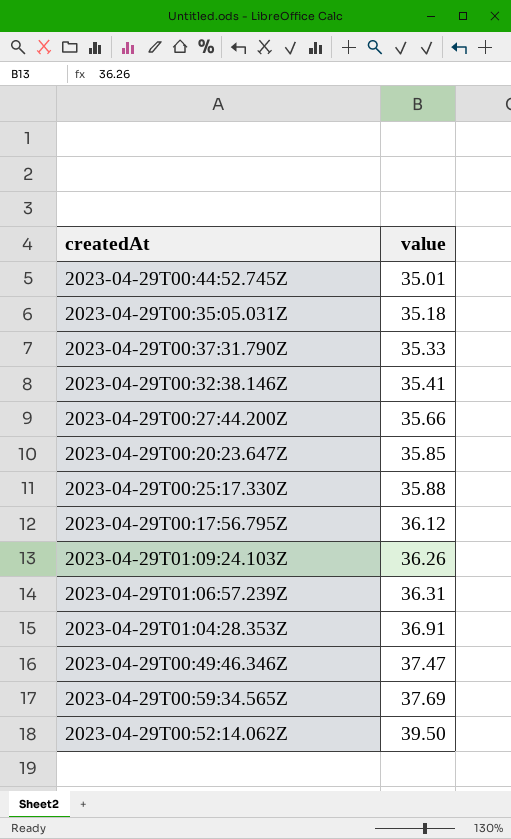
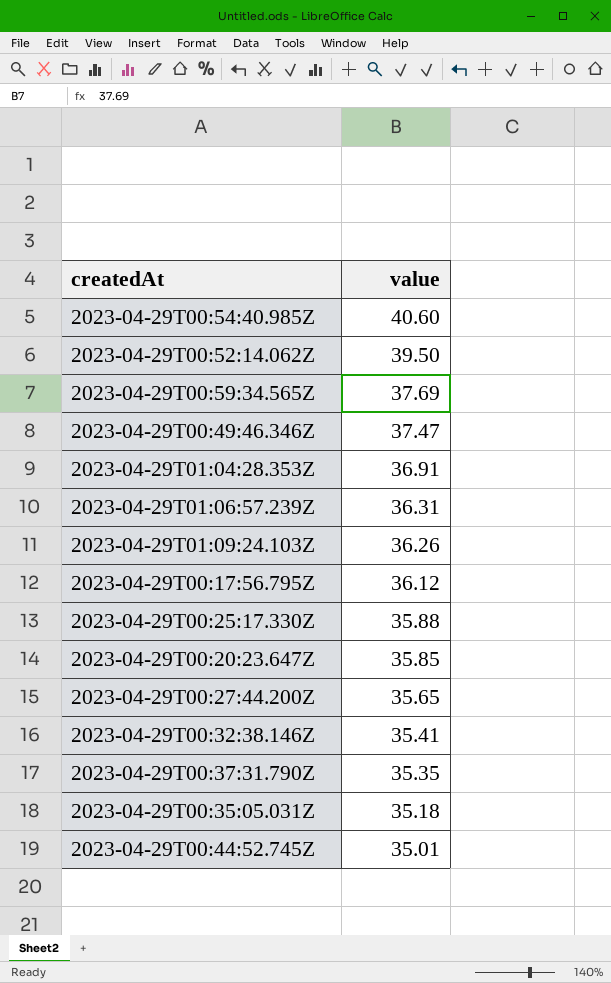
row order: value ascending -> value descending
row 2023-04-29T00:54:40.985Z: none -> 40.60
2023-04-29T00:27:44.200Z | value: 35.66 -> 35.65
2023-04-29T00:37:31.790Z | value: 35.33 -> 35.35

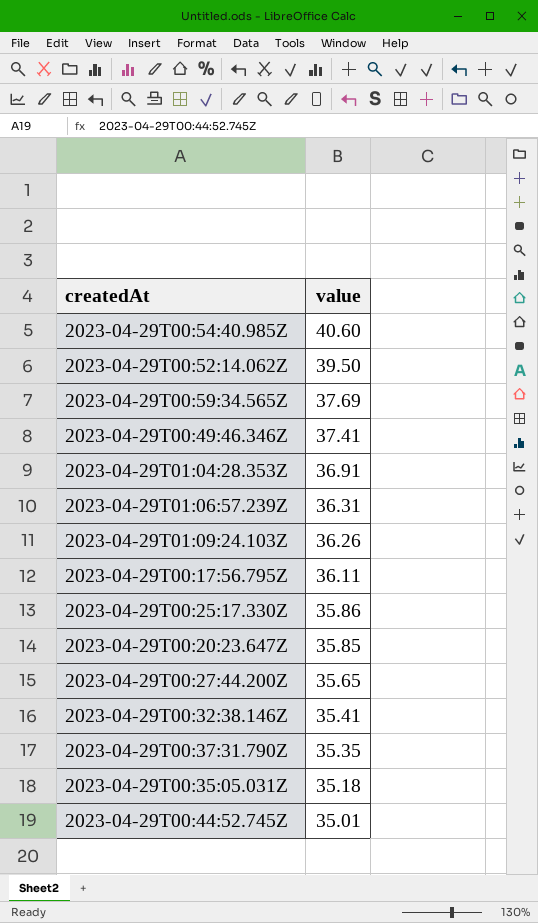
2023-04-29T00:49:46.346Z | value: 37.47 -> 37.41
2023-04-29T00:17:56.795Z | value: 36.12 -> 36.11
2023-04-29T00:25:17.330Z | value: 35.88 -> 35.86

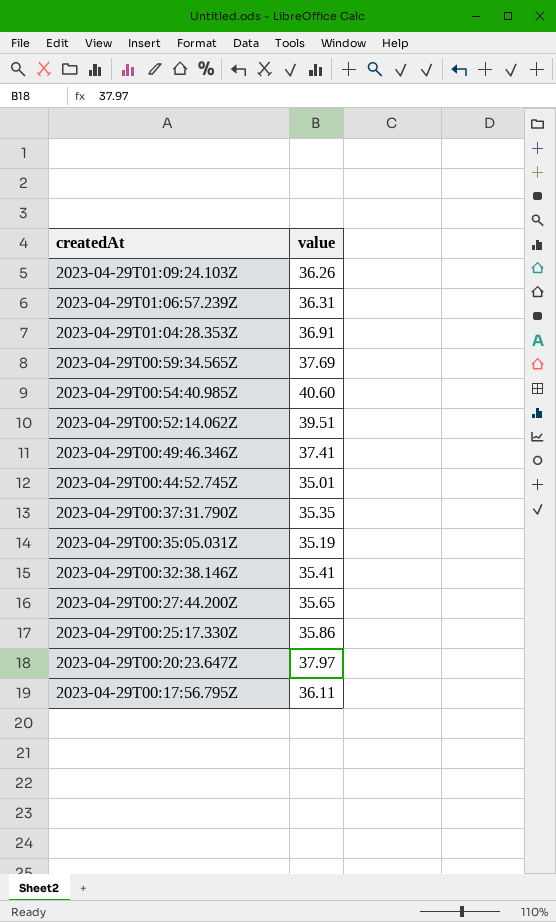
row order: value descending -> createdAt descending
2023-04-29T00:52:14.062Z | value: 39.50 -> 39.51
2023-04-29T00:35:05.031Z | value: 35.18 -> 35.19
2023-04-29T00:20:23.647Z | value: 35.85 -> 37.97

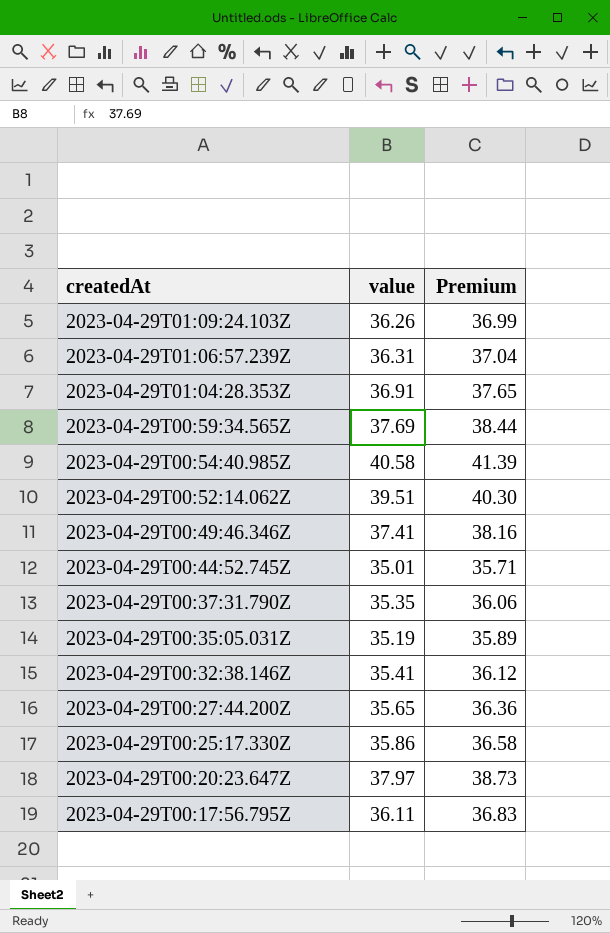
column Premium | formula: none -> [value] * 1.02
2023-04-29T00:54:40.985Z | value: 40.60 -> 40.58

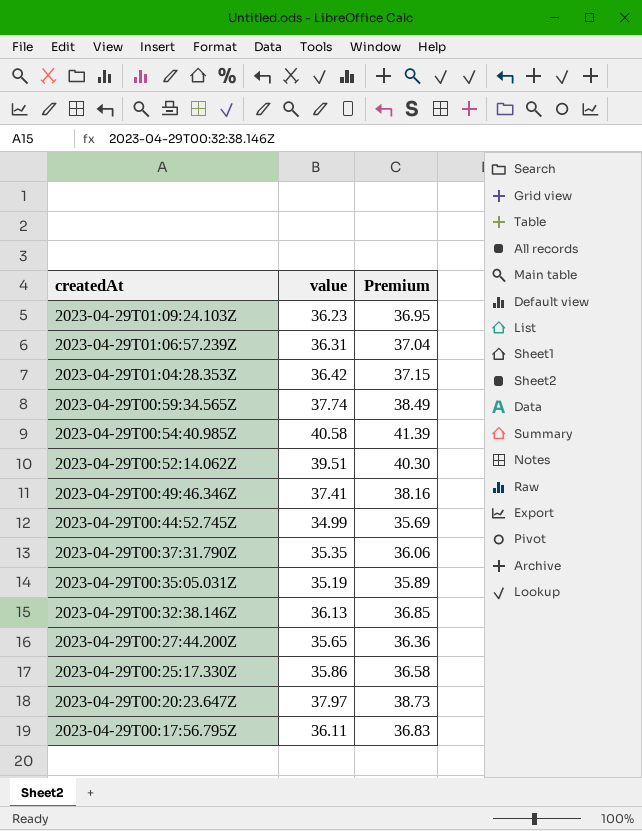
2023-04-29T01:09:24.103Z | value: 36.26 -> 36.23
2023-04-29T01:09:24.103Z | Premium: 36.99 -> 36.95
2023-04-29T01:04:28.353Z | value: 36.91 -> 36.42
2023-04-29T01:04:28.353Z | Premium: 37.65 -> 37.15
2023-04-29T00:59:34.565Z | value: 37.69 -> 37.74
2023-04-29T00:59:34.565Z | Premium: 38.44 -> 38.49
2023-04-29T00:44:52.745Z | value: 35.01 -> 34.99
2023-04-29T00:44:52.745Z | Premium: 35.71 -> 35.69
2023-04-29T00:32:38.146Z | value: 35.41 -> 36.13
2023-04-29T00:32:38.146Z | Premium: 36.12 -> 36.85

